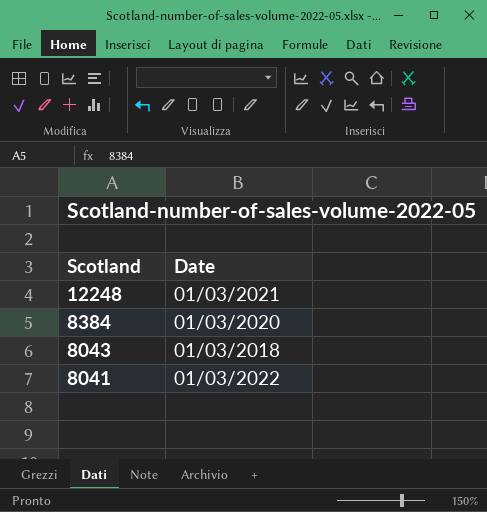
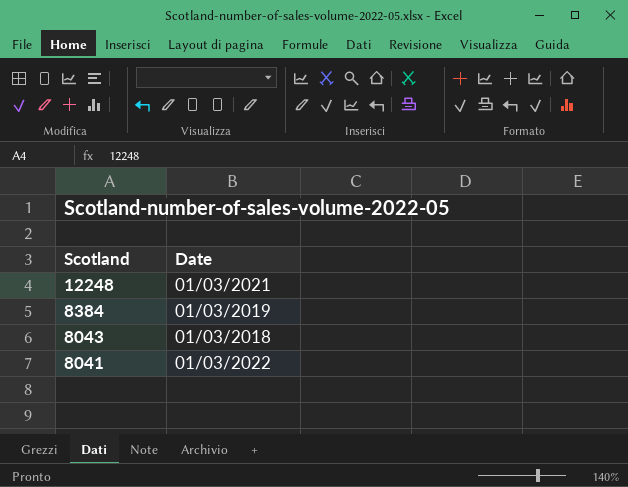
8384 | Date: 01/03/2020 -> 01/03/2019

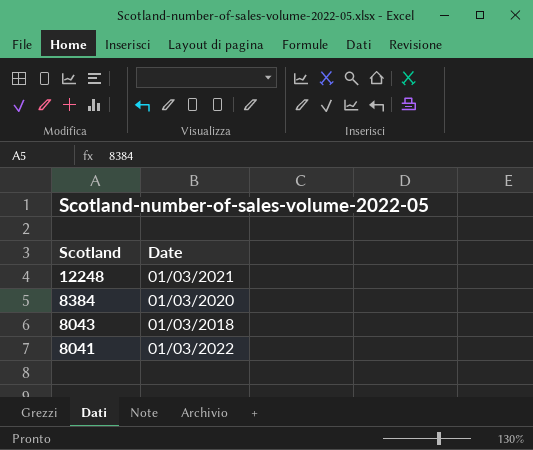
8384 | Date: 01/03/2019 -> 01/03/2020

